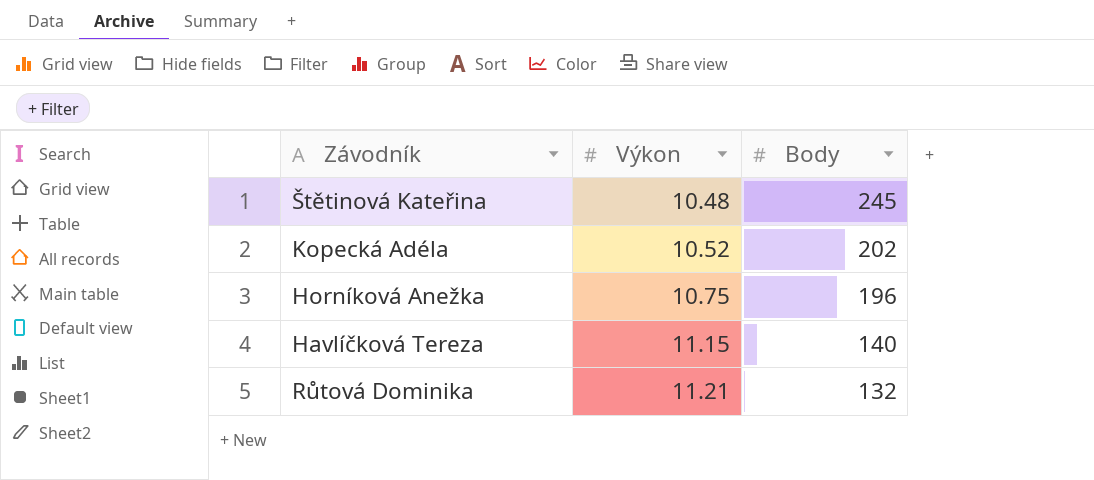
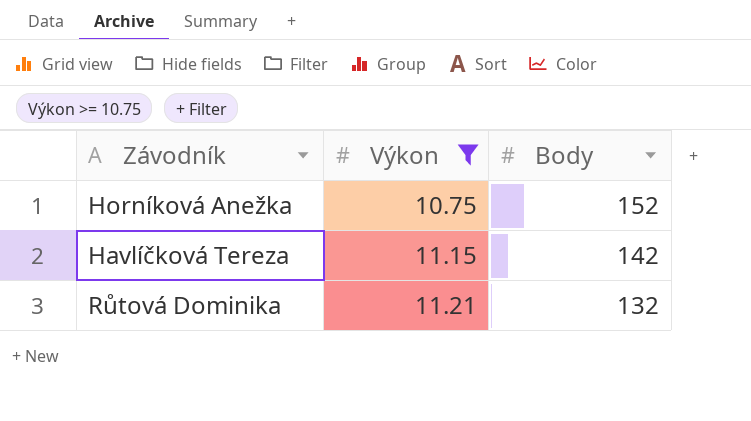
filter: none -> Výkon >= 10.75
Horníková Anežka | Body: 196 -> 152
Havlíčková Tereza | Body: 140 -> 142

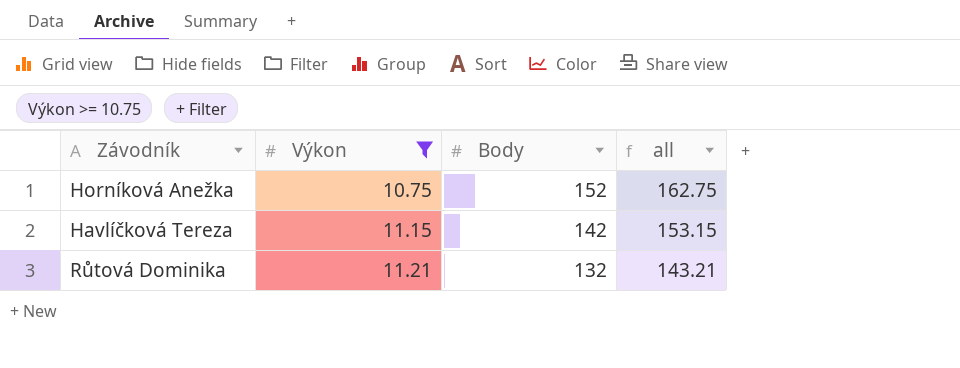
column all | formula: none -> [Výkon] + [Body]

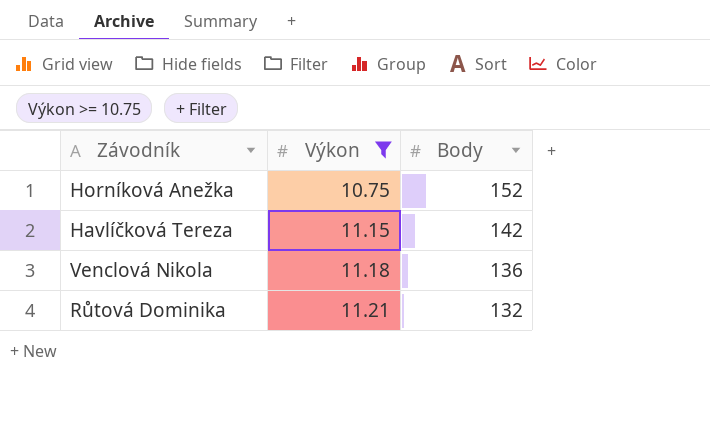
column all | formula: [Výkon] + [Body] -> none
row Venclová Nikola: none -> 11.18 | 136

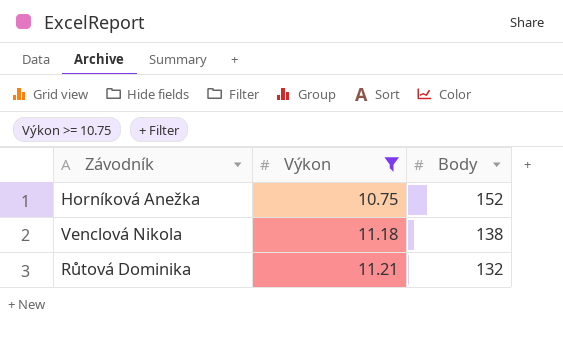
row Havlíčková Tereza: 11.15 | 142 -> none
Venclová Nikola | Body: 136 -> 138

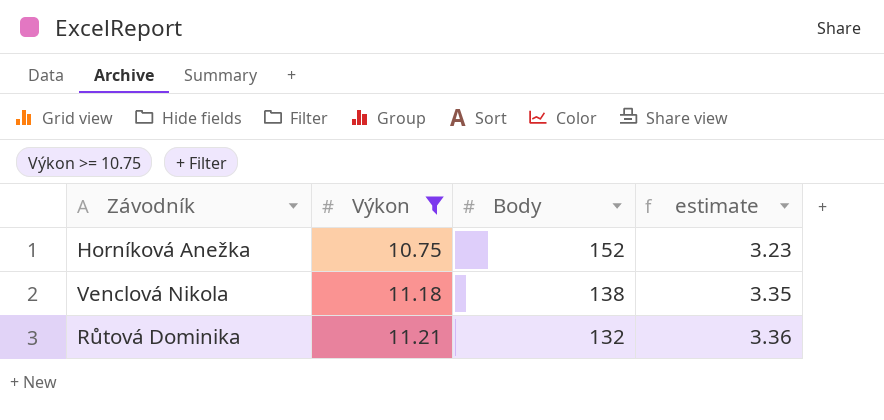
column estimate | formula: none -> [Výkon] * 0.3

